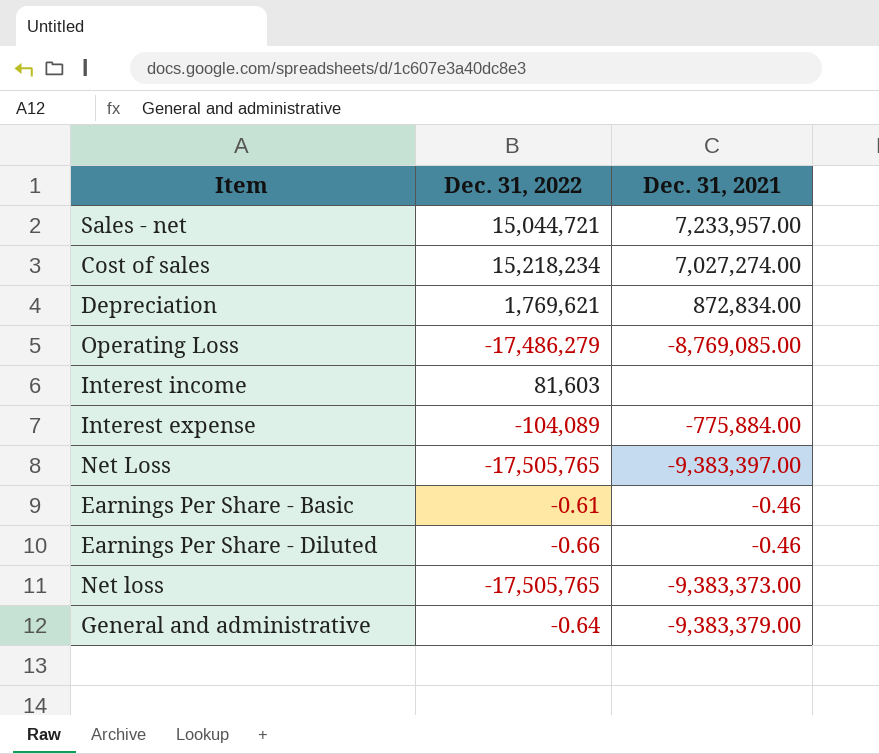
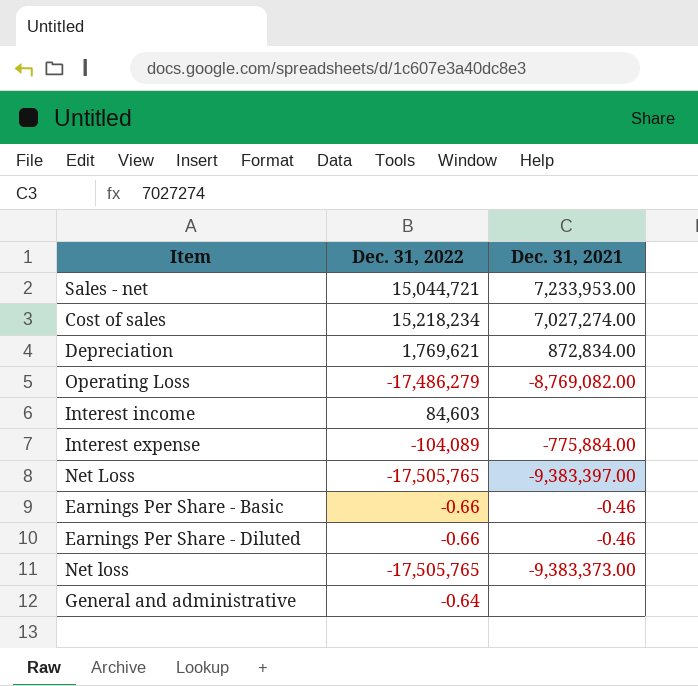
Sales - net | Dec. 31, 2021: 7,233,957.00 -> 7,233,953.00
Operating Loss | Dec. 31, 2021: -8,769,085.00 -> -8,769,082.00
Interest income | Dec. 31, 2022: 81,603 -> 84,603
Earnings Per Share - Basic | Dec. 31, 2022: -0.61 -> -0.66
General and administrative | Dec. 31, 2021: -9,383,379.00 -> none

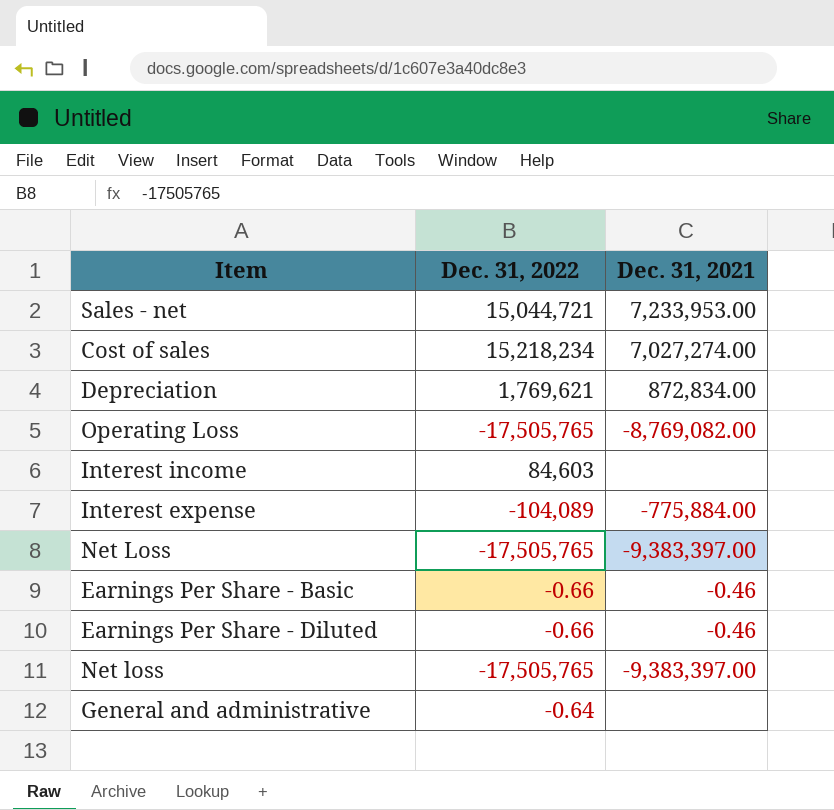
Operating Loss | Dec. 31, 2022: -17,486,279 -> -17,505,765
Net loss | Dec. 31, 2021: -9,383,373.00 -> -9,383,397.00

